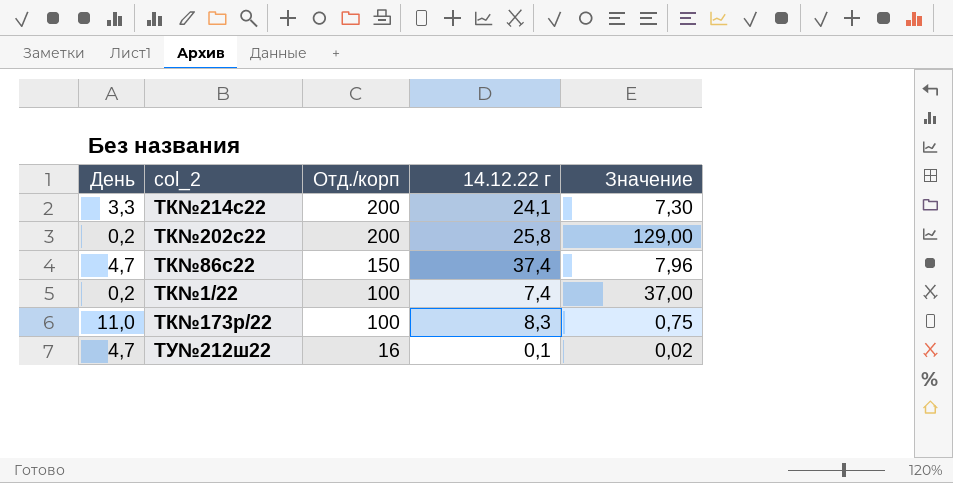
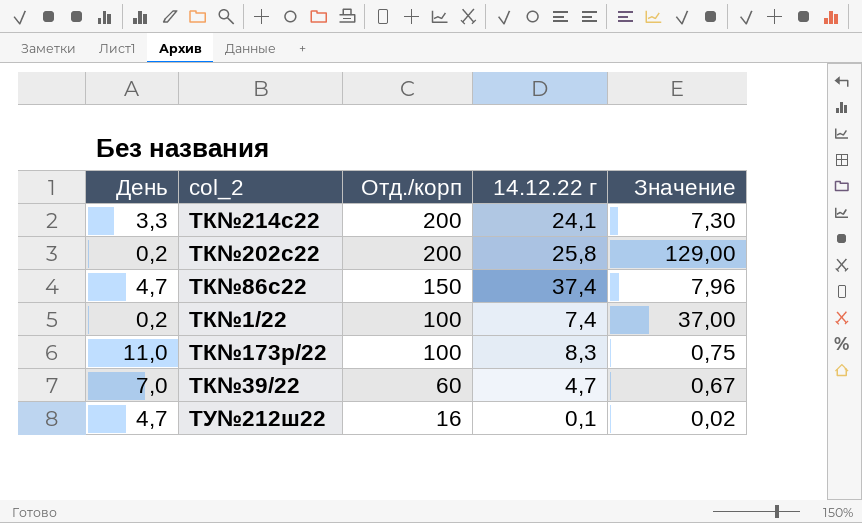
row ТК№39/22: none -> 7,0 | 60 | 4,7 | 0,67

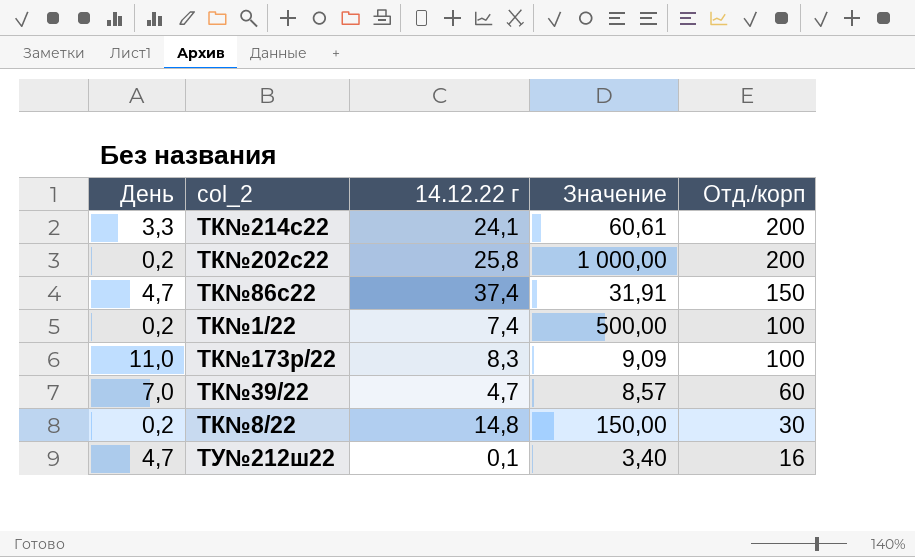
column Значение | formula: [14.12.22 г] / [День] -> [Отд./корп] / [День]
column Отд./корп | position: 3 -> 5
row ТК№8/22: none -> 0,2 | 14,8 | 150,00 | 30

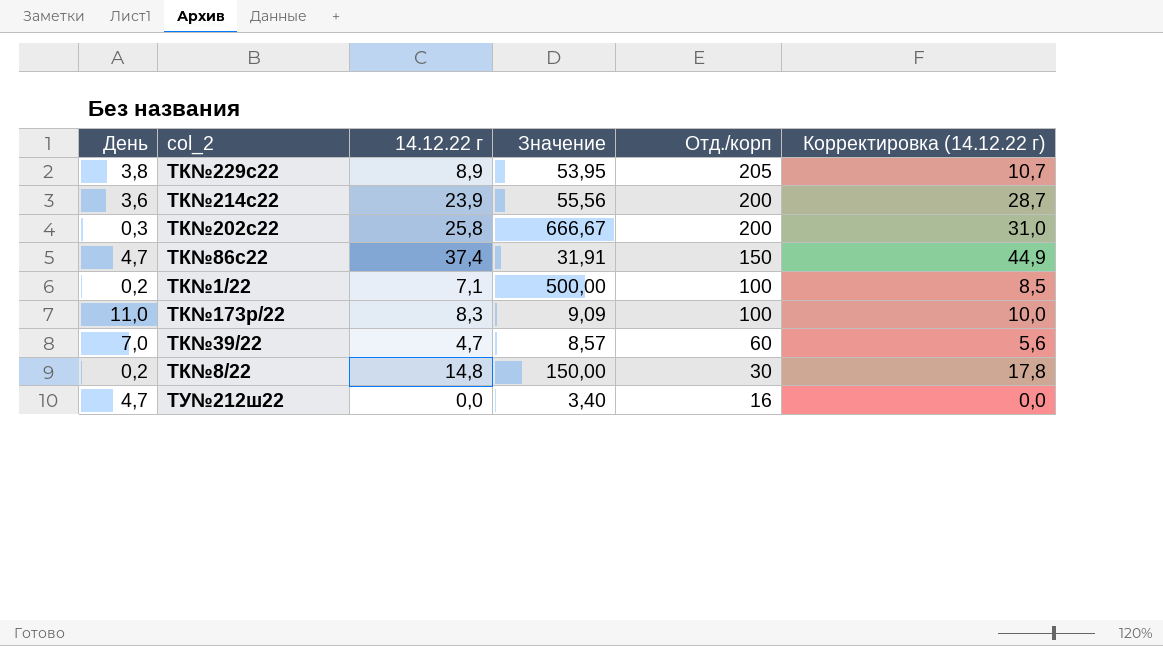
column Корректировка (14.12.22 г) | formula: none -> [14.12.22 г] * 1,2
row ТК№229с22: none -> 3,8 | 8,9 | 53,95 | 205 | 10,7
ТК№214с22 | День: 3,3 -> 3,6
ТК№214с22 | 14.12.22 г: 24,1 -> 23,9
ТК№214с22 | Значение: 60,61 -> 55,56
ТК№202с22 | День: 0,2 -> 0,3
ТК№202с22 | Значение: 1 000,00 -> 666,67
ТК№1/22 | 14.12.22 г: 7,4 -> 7,1
ТУ№212ш22 | 14.12.22 г: 0,1 -> 0,0

